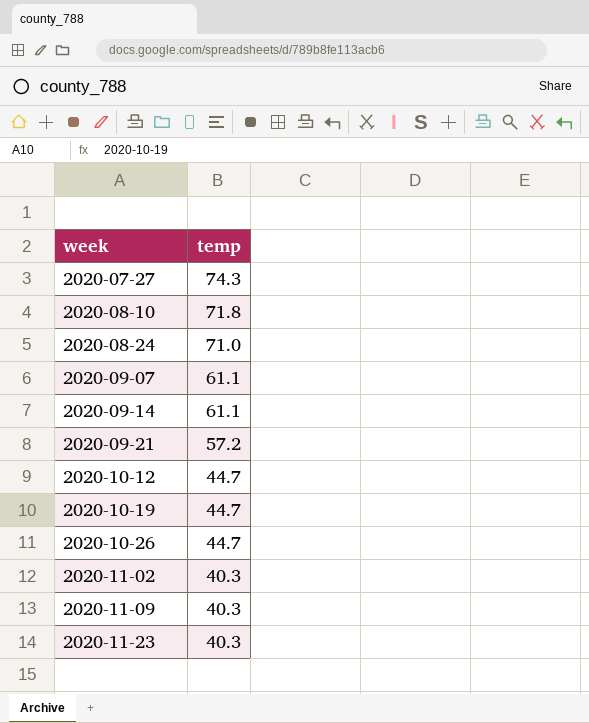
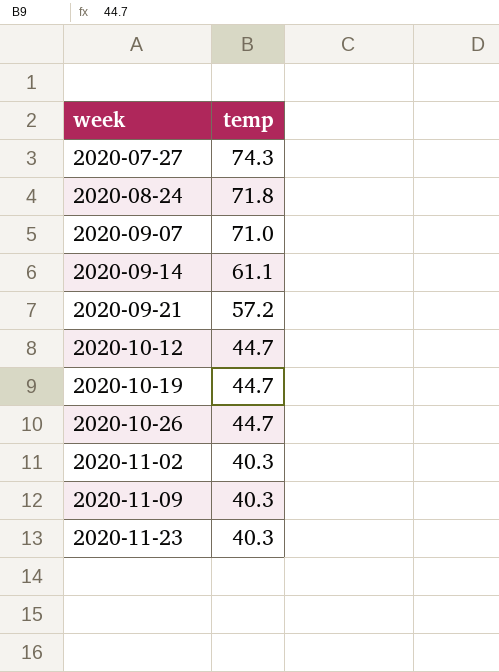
row 2020-08-10: 71.8 -> none
2020-08-24 | temp: 71.0 -> 71.8
2020-09-07 | temp: 61.1 -> 71.0

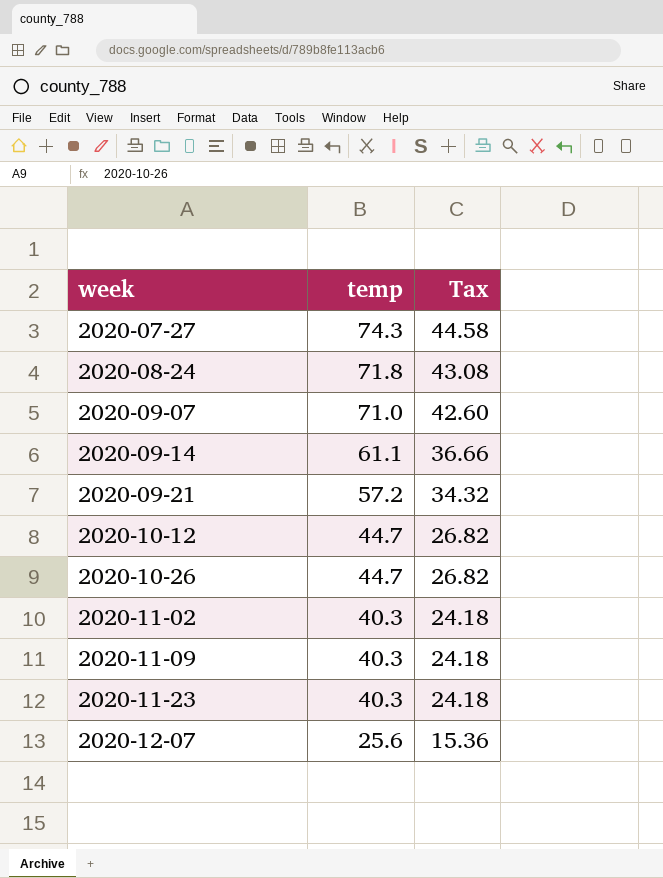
column Tax | formula: none -> [temp] * 0.6
row 2020-10-19: 44.7 -> none
row 2020-12-07: none -> 25.6 | 15.36

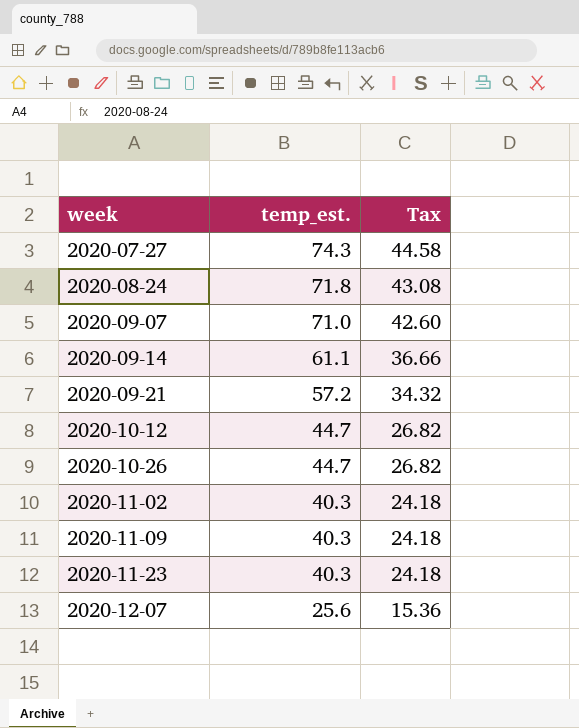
column name: temp -> temp_est.

